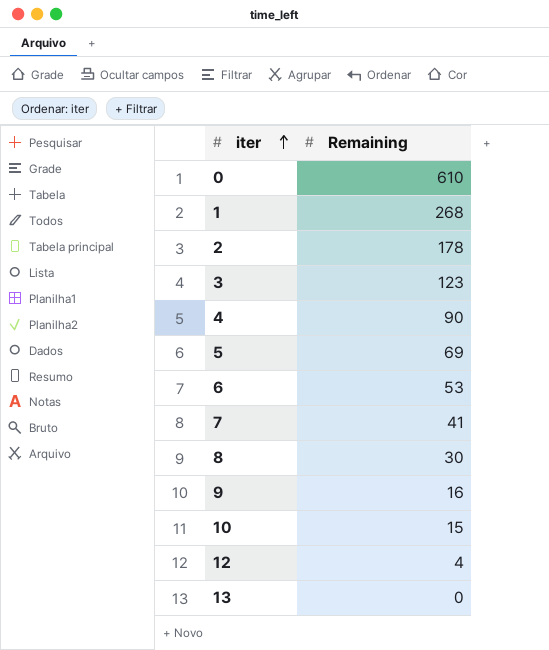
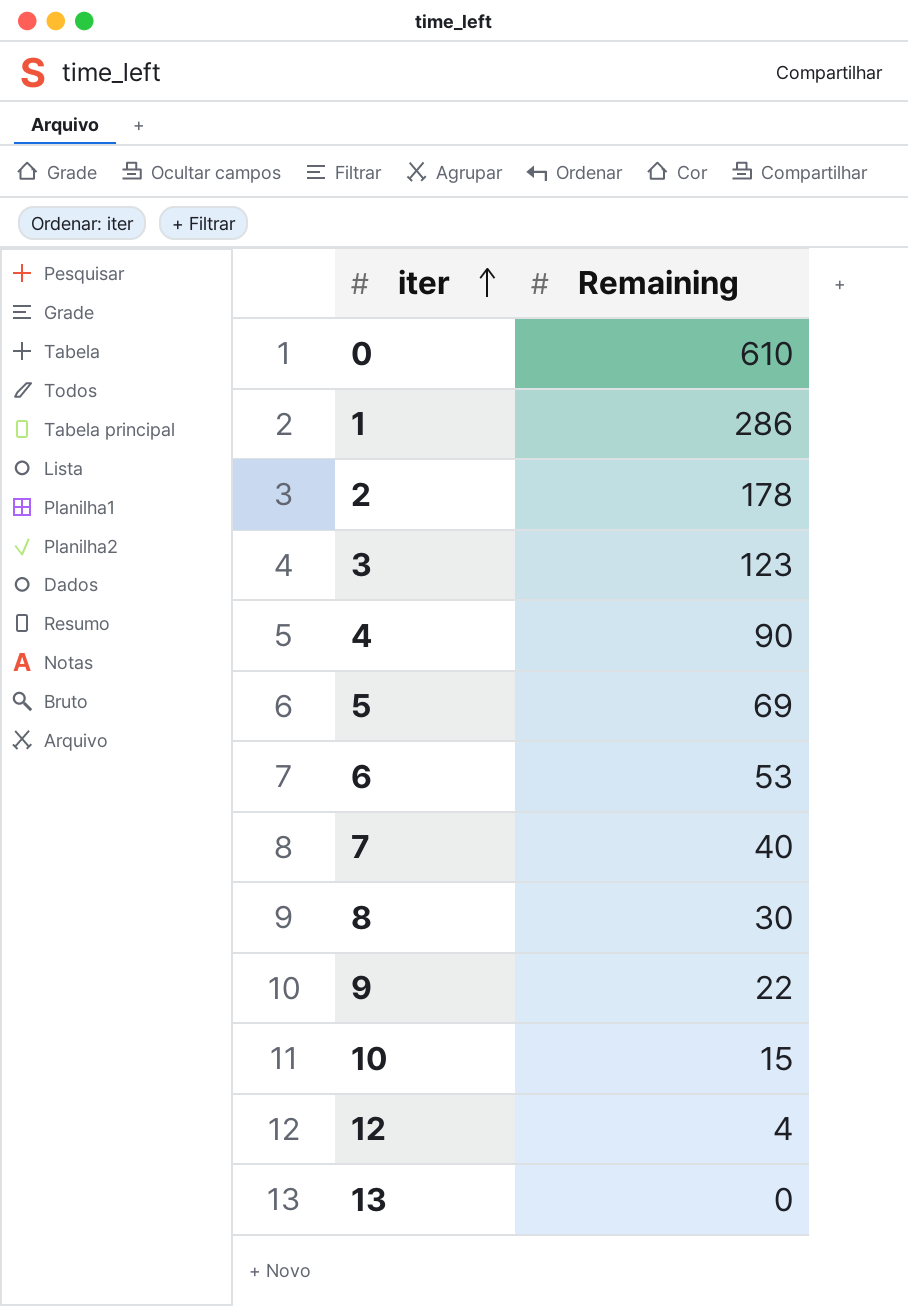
1 | Remaining: 268 -> 286
7 | Remaining: 41 -> 40
9 | Remaining: 16 -> 22

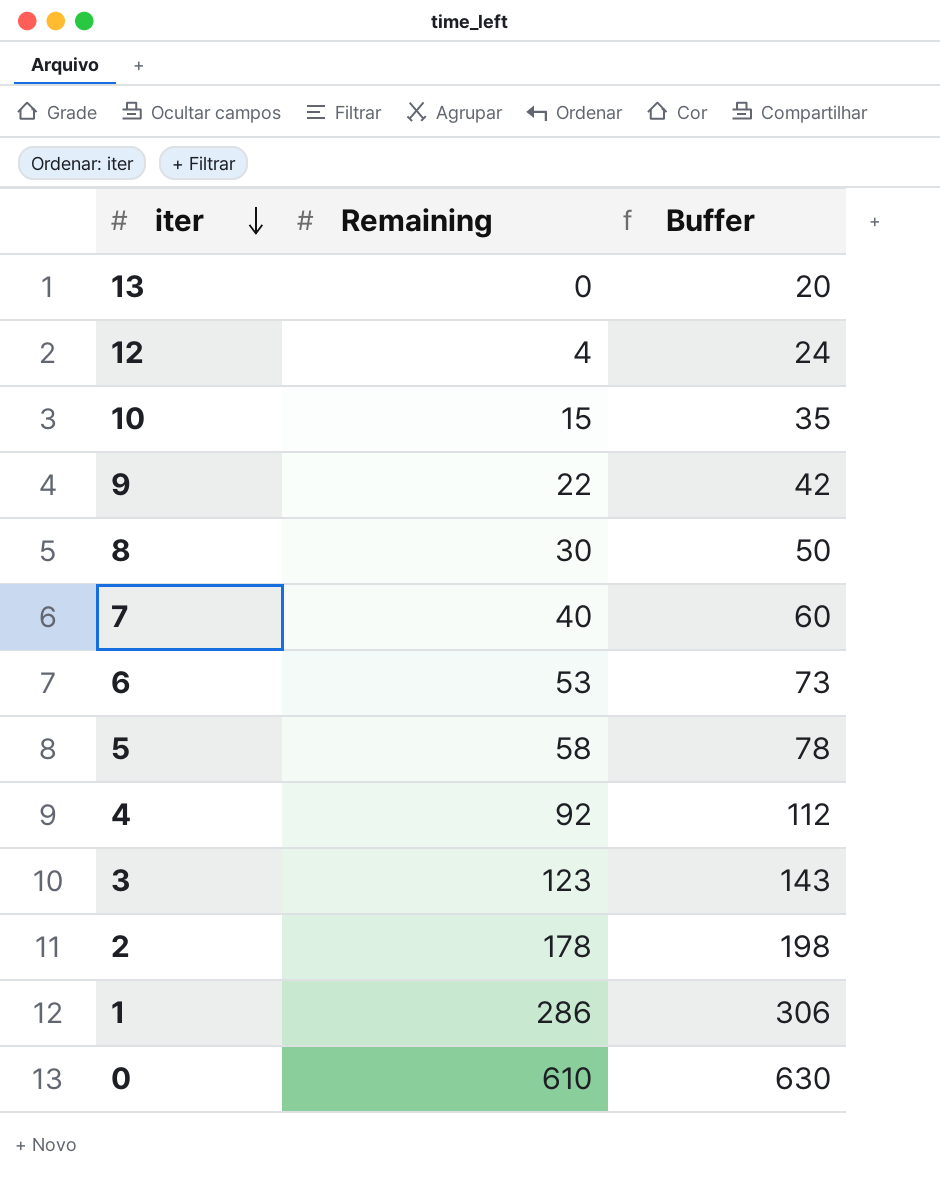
row order: iter ascending -> iter descending
column Buffer | formula: none -> [Remaining] + 20
5 | Remaining: 69 -> 58
4 | Remaining: 90 -> 92

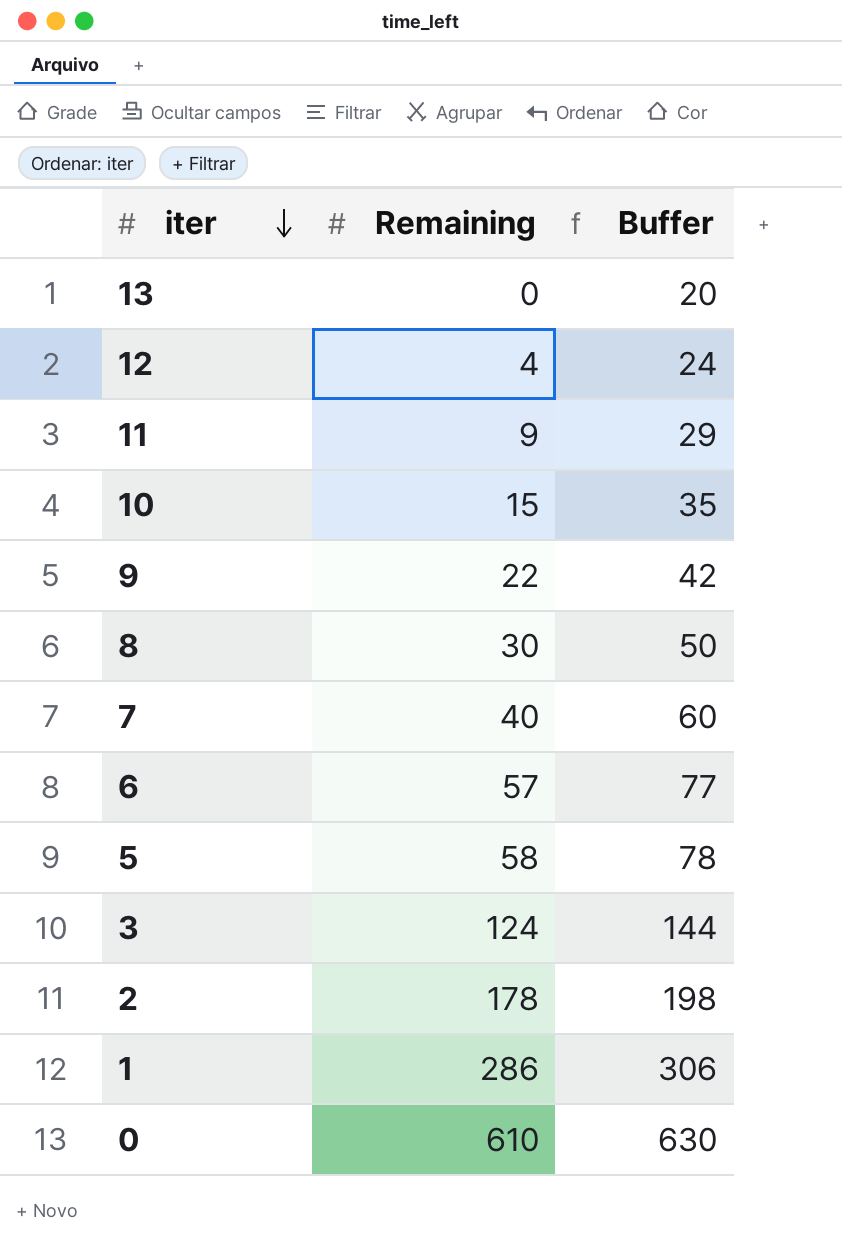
row 4: 92 | 112 -> none
row 11: none -> 9 | 29
6 | Remaining: 53 -> 57
6 | Buffer: 73 -> 77
3 | Remaining: 123 -> 124
3 | Buffer: 143 -> 144

